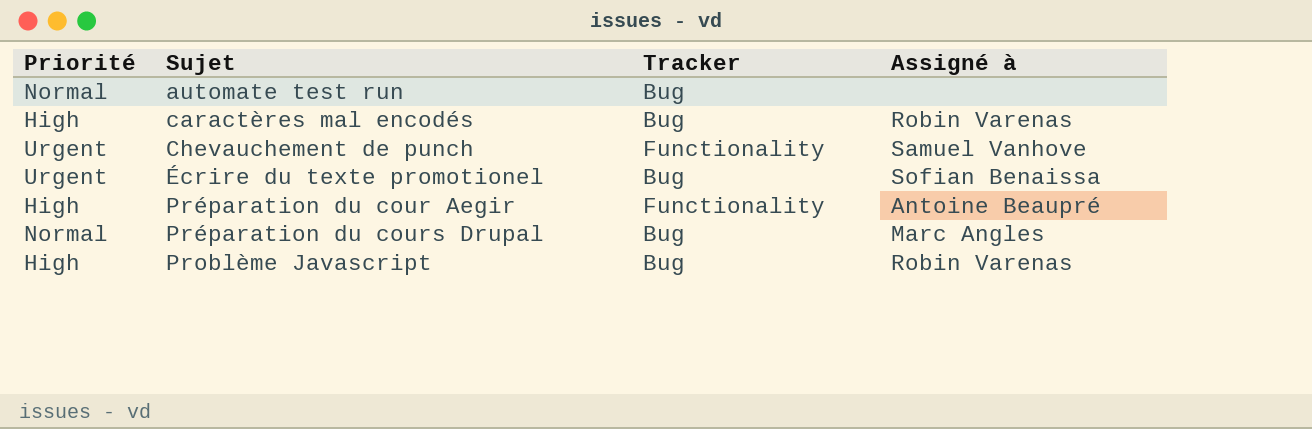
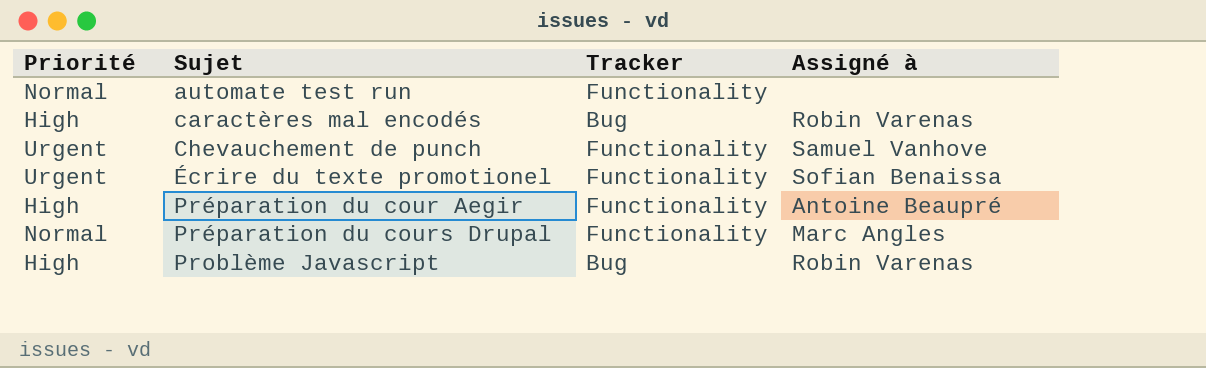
automate test run | Tracker: Bug -> Functionality
Écrire du texte promotionel | Tracker: Bug -> Functionality
Préparation du cours Drupal | Tracker: Bug -> Functionality

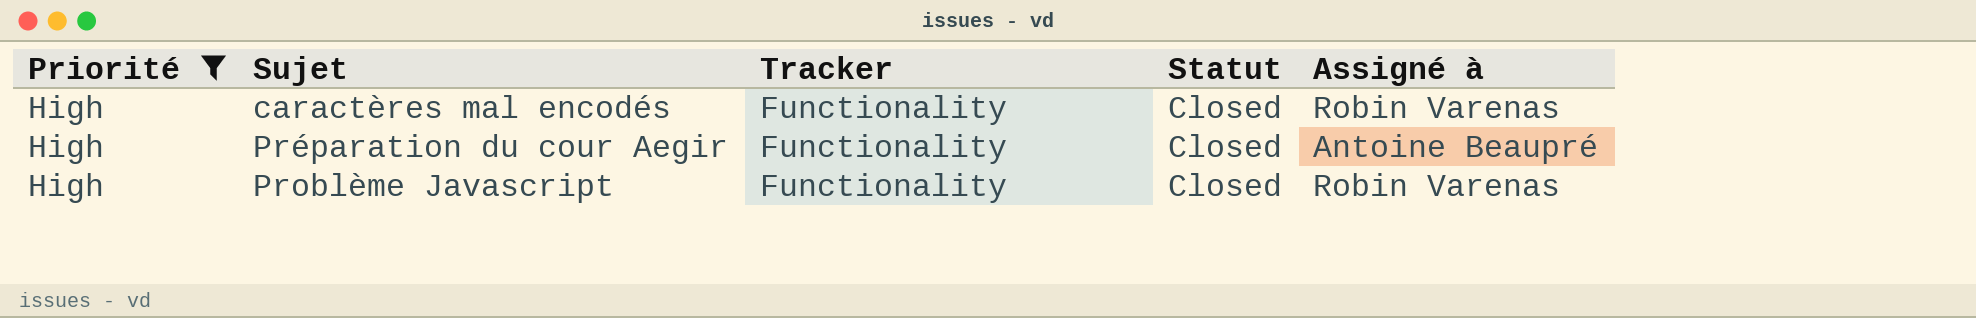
filter: none -> Priorité = High
column Statut | position: none -> 4
caractères mal encodés | Tracker: Bug -> Functionality
Problème Javascript | Tracker: Bug -> Functionality

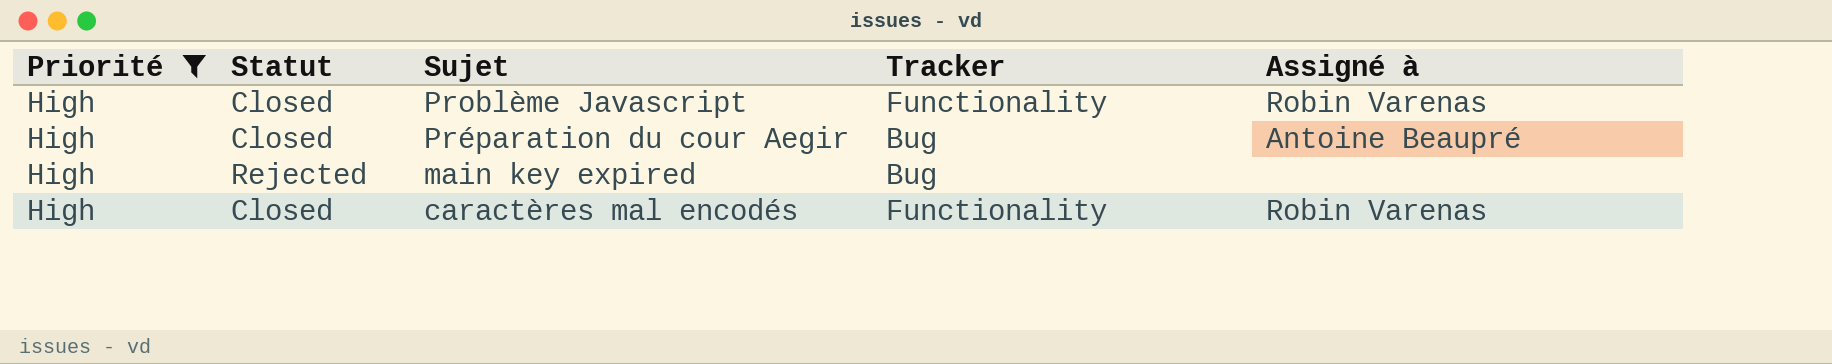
row order: Sujet ascending -> Sujet descending
column Statut | position: 4 -> 2
Préparation du cour Aegir | Tracker: Functionality -> Bug
row main key expired: none -> High | Rejected | Bug | none

